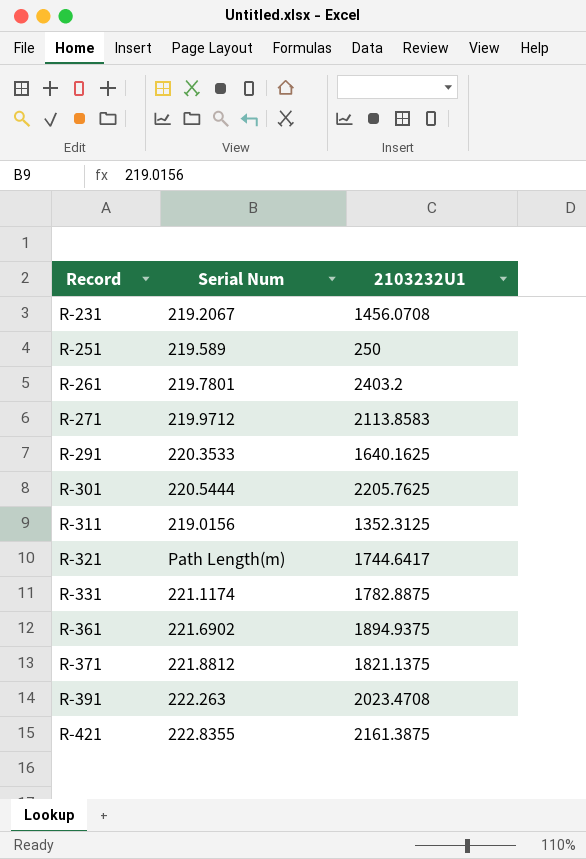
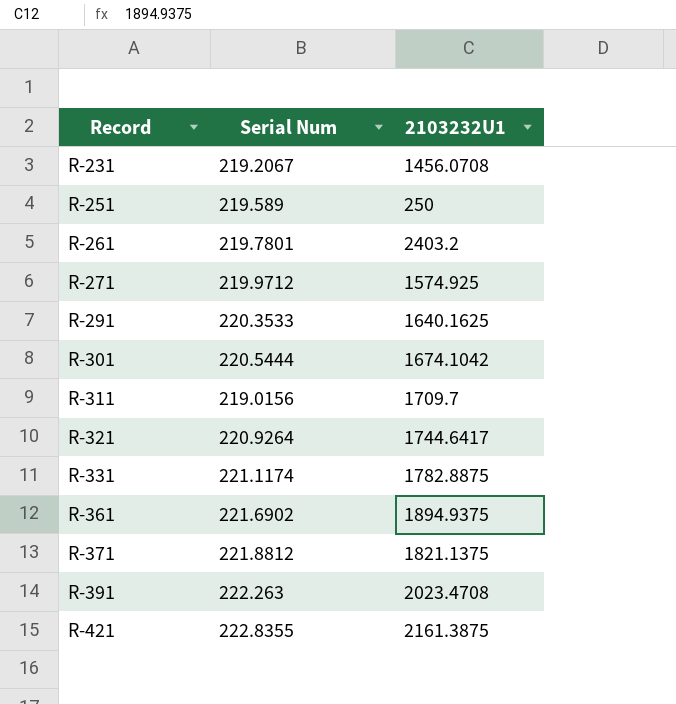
R-271 | 2103232U1: 2113.8583 -> 1574.925
R-301 | 2103232U1: 2205.7625 -> 1674.1042
R-311 | 2103232U1: 1352.3125 -> 1709.7
R-321 | Serial Num: Path Length(m) -> 220.9264

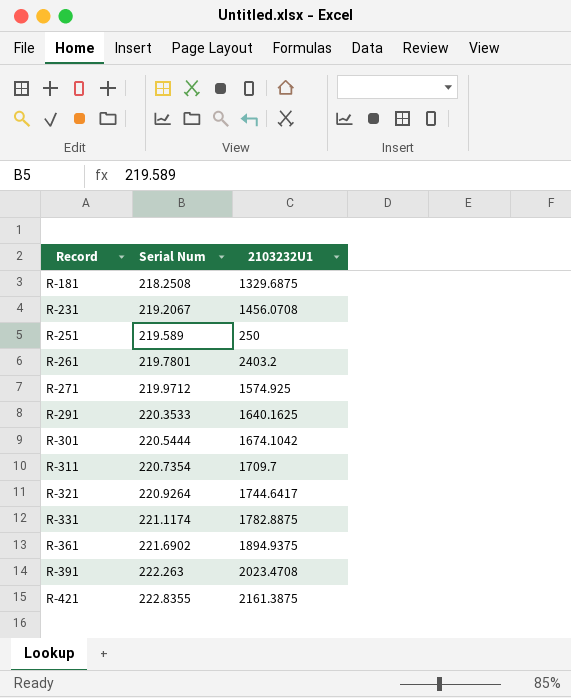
row R-371: 221.8812 | 1821.1375 -> none
row R-181: none -> 218.2508 | 1329.6875
R-311 | Serial Num: 219.0156 -> 220.7354

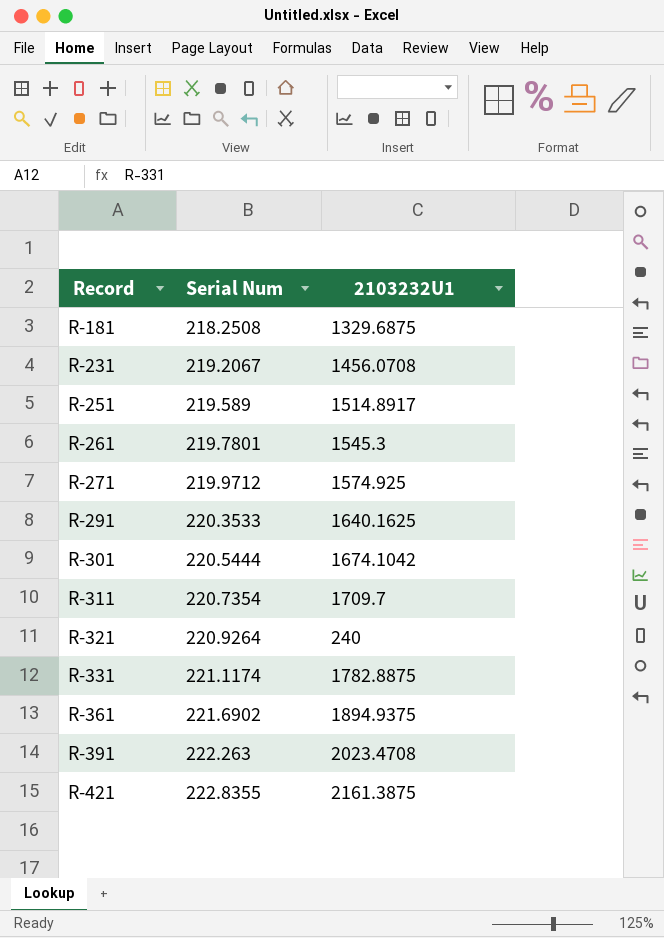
R-251 | 2103232U1: 250 -> 1514.8917
R-261 | 2103232U1: 2403.2 -> 1545.3
R-321 | 2103232U1: 1744.6417 -> 240

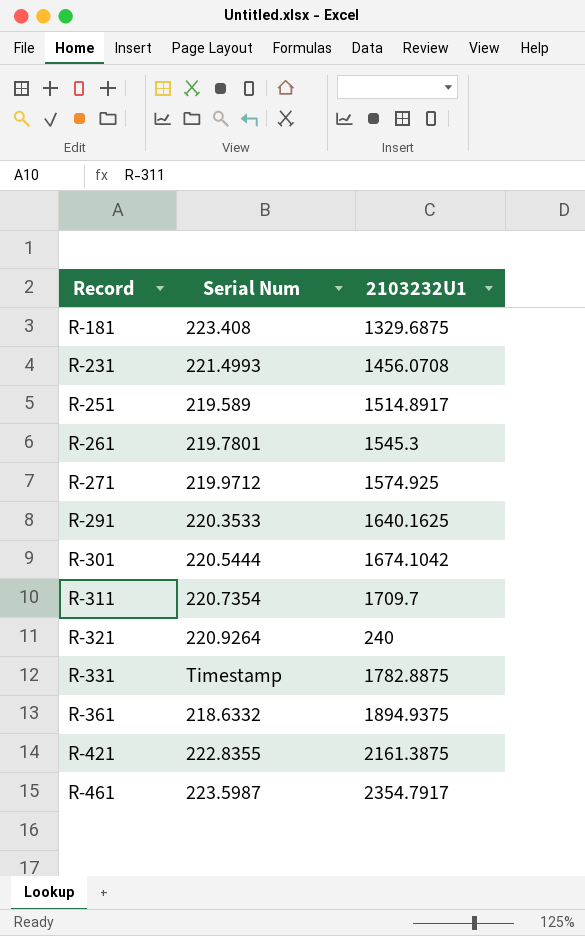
row R-391: 222.263 | 2023.4708 -> none
R-181 | Serial Num: 218.2508 -> 223.408
R-231 | Serial Num: 219.2067 -> 221.4993
R-331 | Serial Num: 221.1174 -> Timestamp
R-361 | Serial Num: 221.6902 -> 218.6332
row R-461: none -> 223.5987 | 2354.7917

